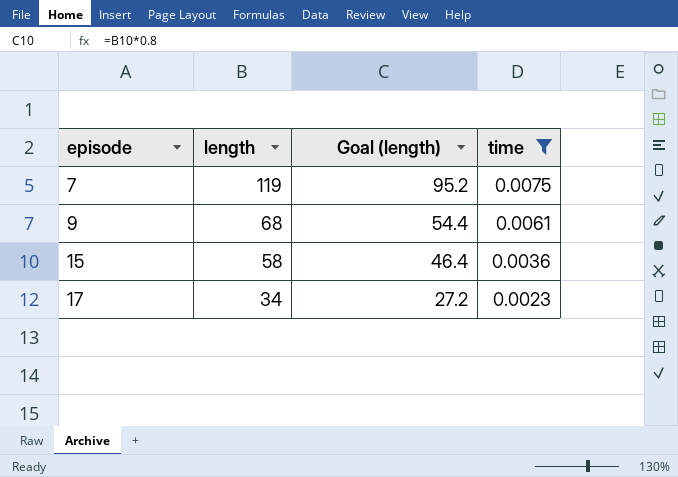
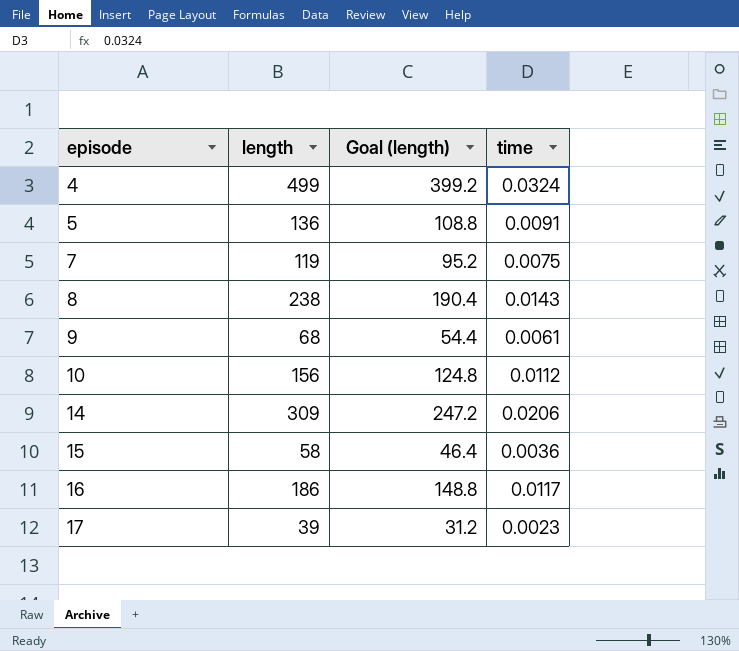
filter: time <= 0.0075 -> none
17 | length: 34 -> 39
17 | Goal (length): 27.2 -> 31.2

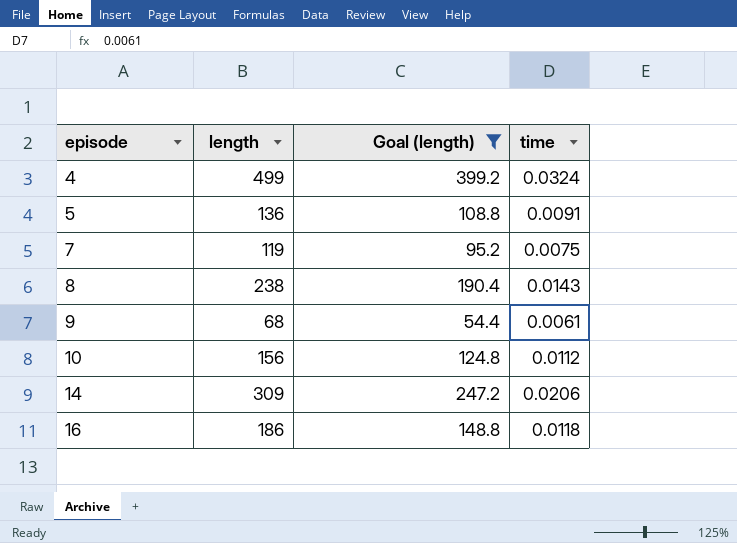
filter: none -> Goal (length) >= 54.4
16 | time: 0.0117 -> 0.0118

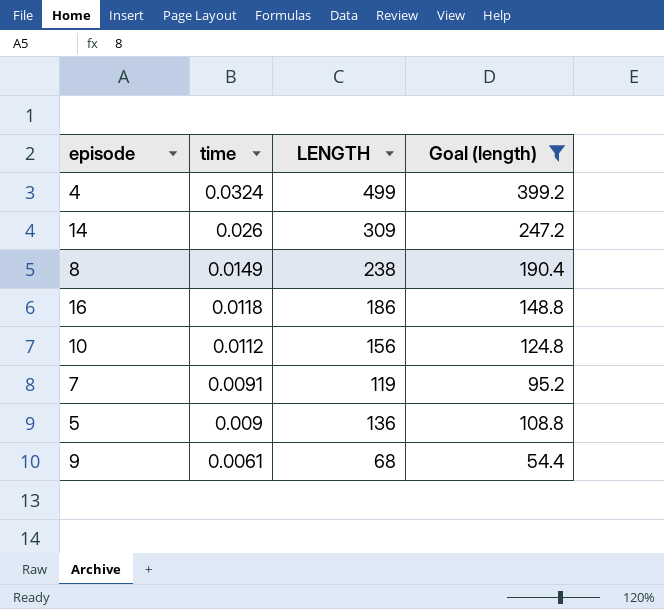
row order: episode ascending -> time descending
column time | position: 4 -> 2
column name: length -> LENGTH
14 | time: 0.0206 -> 0.026
8 | time: 0.0143 -> 0.0149
7 | time: 0.0075 -> 0.0091
5 | time: 0.0091 -> 0.009

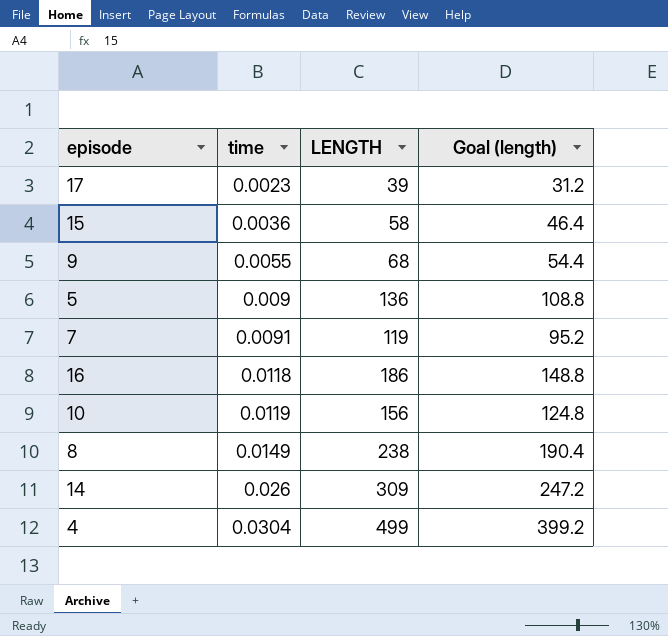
filter: Goal (length) >= 54.4 -> none
row order: time descending -> time ascending
9 | time: 0.0061 -> 0.0055
10 | time: 0.0112 -> 0.0119
4 | time: 0.0324 -> 0.0304

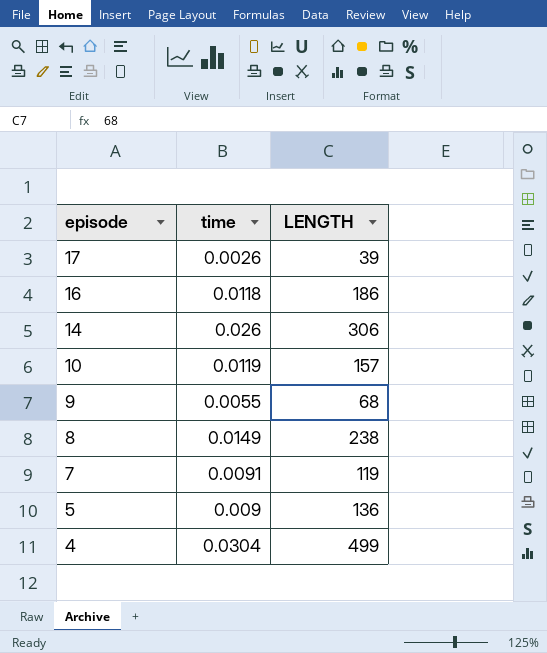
row order: time ascending -> episode descending
column Goal (length) | formula: [LENGTH] * 0.8 -> none
row 15: 0.0036 | 58 | 46.4 -> none
17 | time: 0.0023 -> 0.0026
14 | LENGTH: 309 -> 306
10 | LENGTH: 156 -> 157

